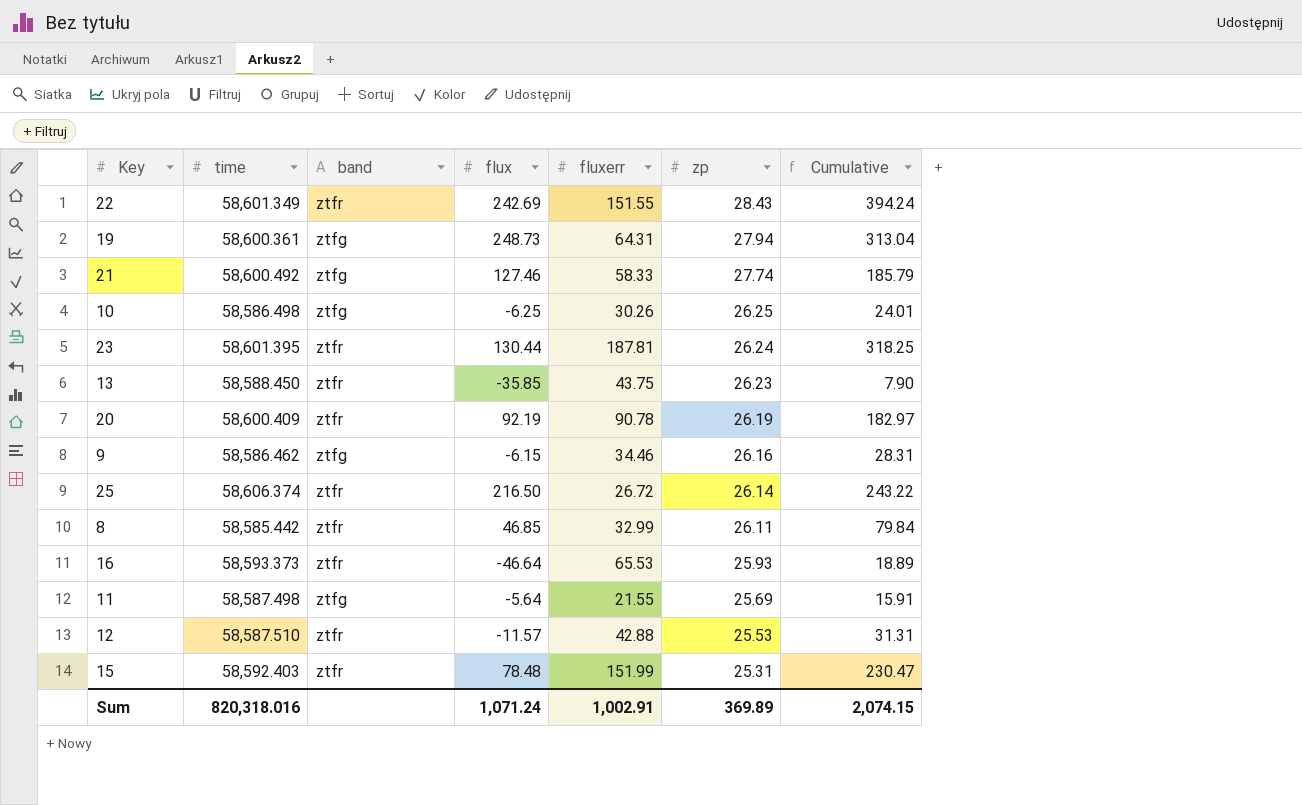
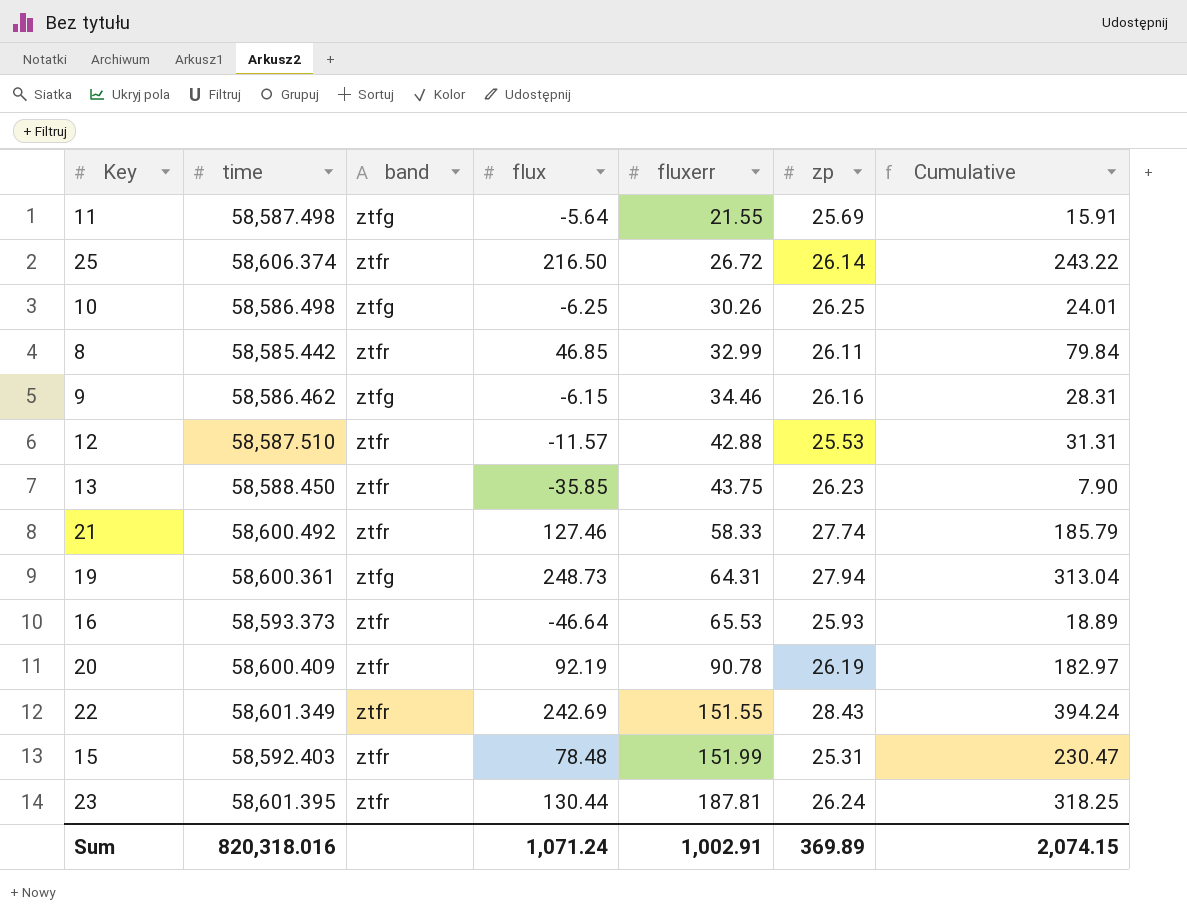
row order: zp descending -> fluxerr ascending
21 | band: ztfg -> ztfr

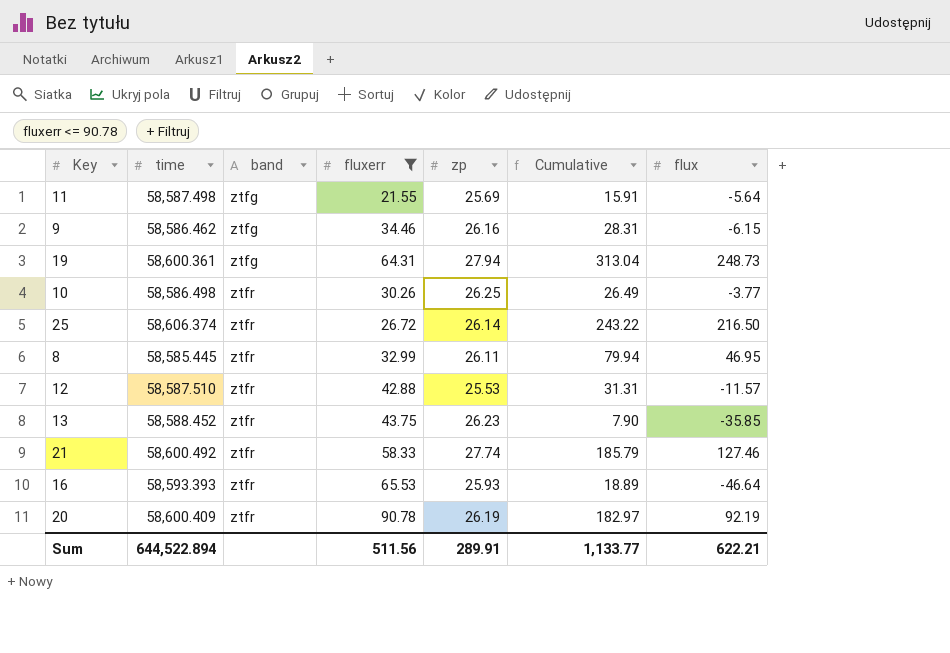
filter: none -> fluxerr <= 90.78
row order: fluxerr ascending -> band ascending
column flux | position: 4 -> 7
10 | band: ztfg -> ztfr
10 | Cumulative: 24.01 -> 26.49
10 | flux: -6.25 -> -3.77
8 | time: 58,585.442 -> 58,585.445
8 | Cumulative: 79.84 -> 79.94
8 | flux: 46.85 -> 46.95
13 | time: 58,588.450 -> 58,588.452
16 | time: 58,593.373 -> 58,593.393
Sum | time: 820,318.016 -> 644,522.894
Sum | fluxerr: 1,002.91 -> 511.56
Sum | zp: 369.89 -> 289.91
Sum | Cumulative: 2,074.15 -> 1,133.77
Sum | flux: 1,071.24 -> 622.21

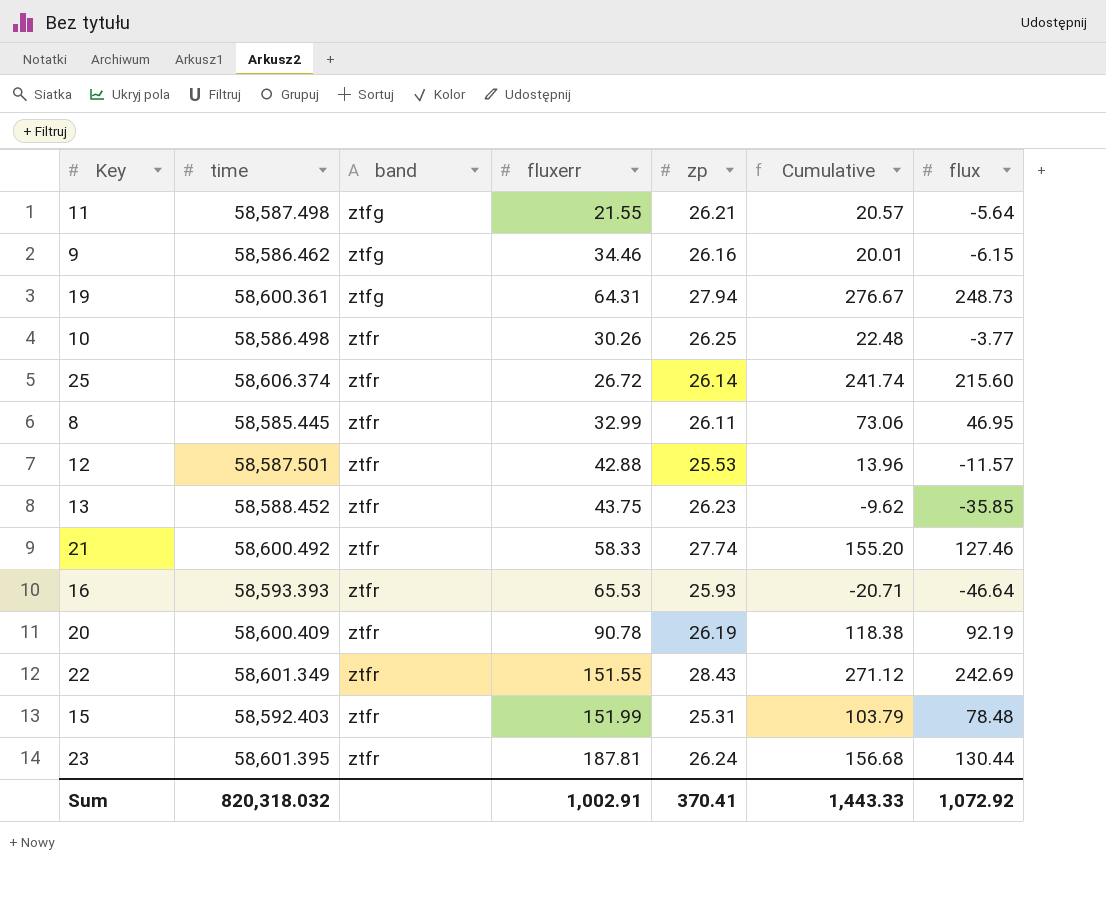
filter: fluxerr <= 90.78 -> none
column Cumulative | formula: [fluxerr] + [flux] -> [zp] + [flux]
11 | zp: 25.69 -> 26.21
25 | flux: 216.50 -> 215.60
12 | time: 58,587.510 -> 58,587.501
Sum | time: 644,522.894 -> 820,318.032
Sum | fluxerr: 511.56 -> 1,002.91
Sum | zp: 289.91 -> 370.41
Sum | Cumulative: 1,133.77 -> 1,443.33
Sum | flux: 622.21 -> 1,072.92

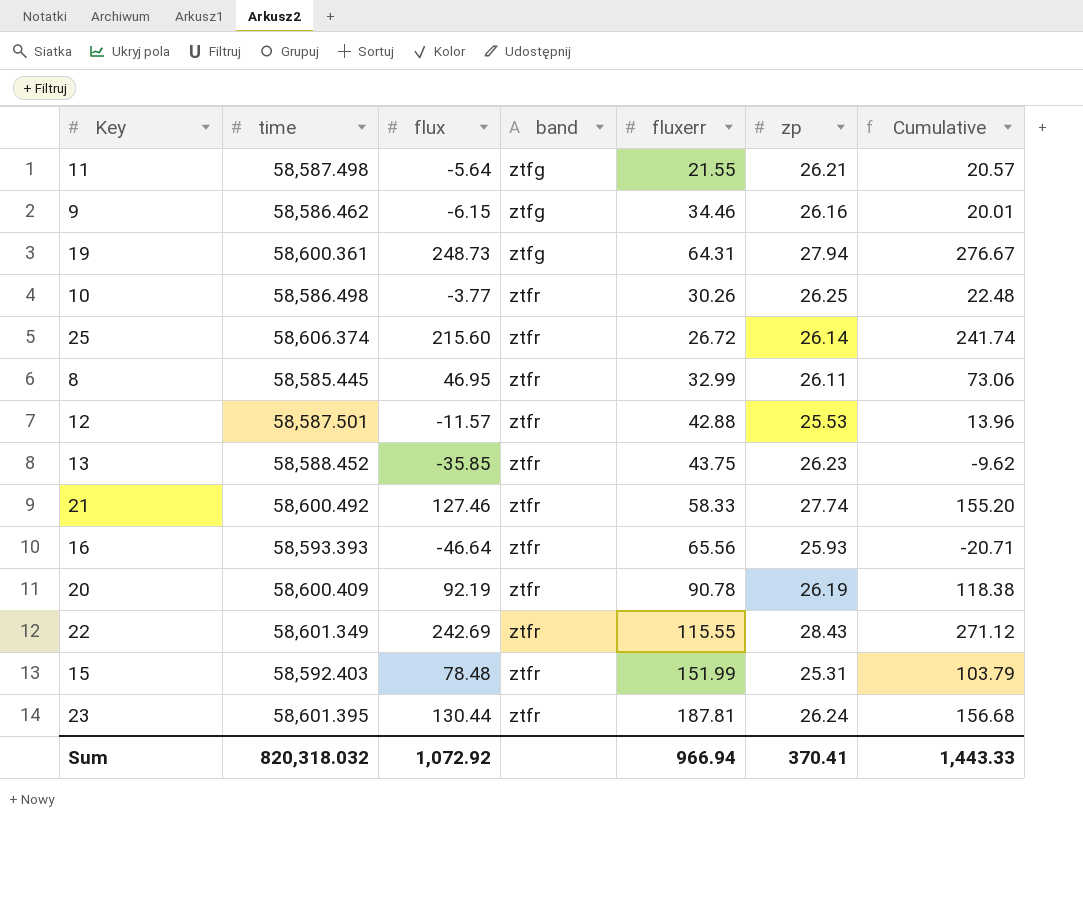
column flux | position: 7 -> 3
16 | fluxerr: 65.53 -> 65.56
22 | fluxerr: 151.55 -> 115.55
Sum | fluxerr: 1,002.91 -> 966.94

